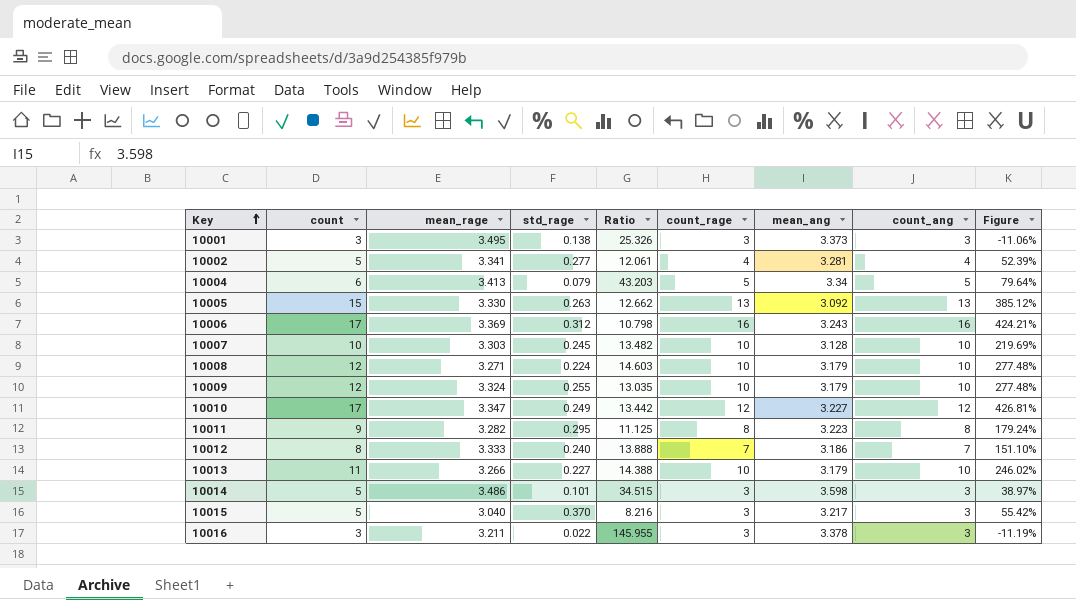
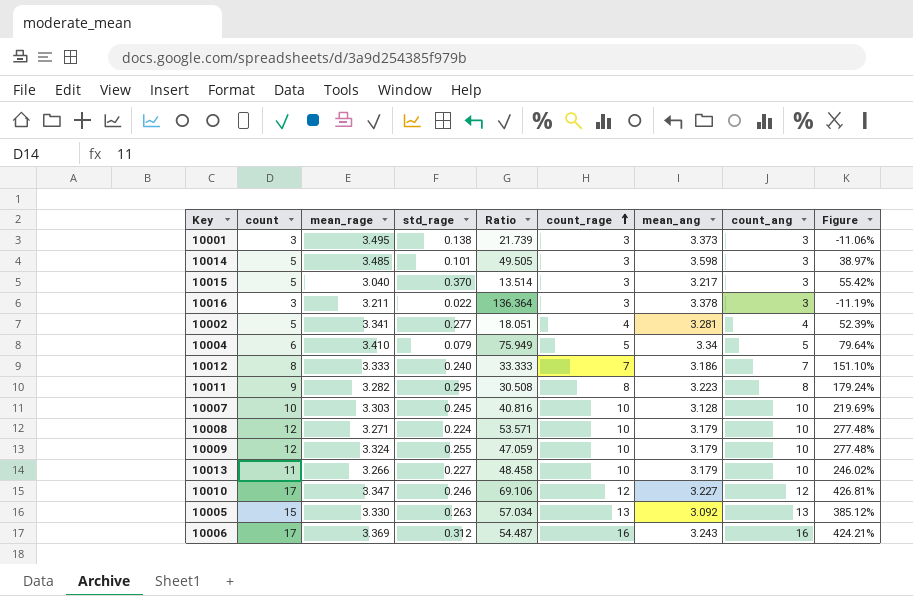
row order: Key ascending -> count_rage ascending
column Ratio | formula: [mean_rage] / [std_rage] -> [count] / [std_rage]
10014 | mean_rage: 3.486 -> 3.485
10004 | mean_rage: 3.413 -> 3.410
10010 | std_rage: 0.249 -> 0.246

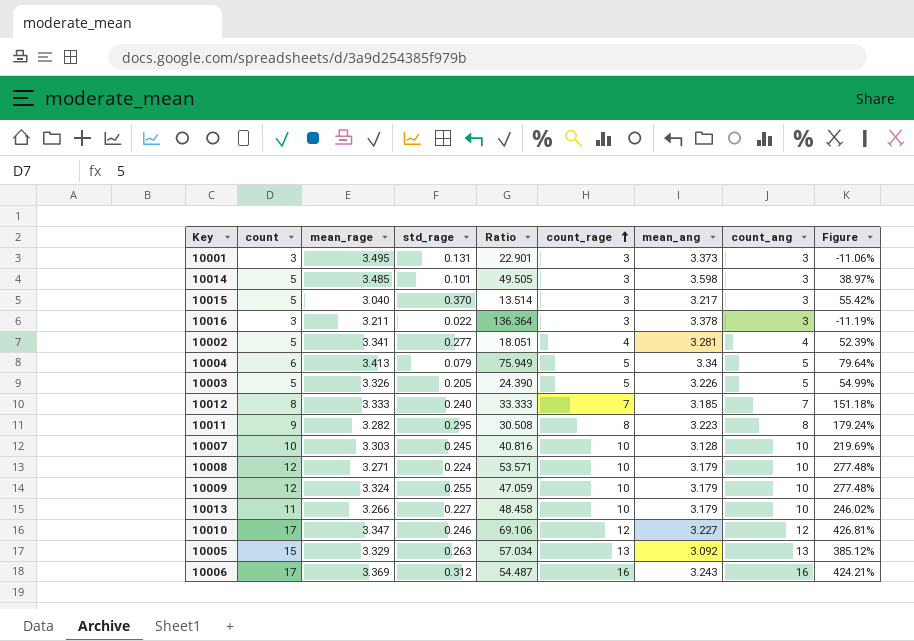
10001 | std_rage: 0.138 -> 0.131
10001 | Ratio: 21.739 -> 22.901
10004 | mean_rage: 3.410 -> 3.413
row 10003: none -> 5 | 3.326 | 0.205 | 24.390 | 5 | 3.226 | 5 | 54.99%
10012 | mean_ang: 3.186 -> 3.185
10012 | Figure: 151.10% -> 151.18%
10005 | mean_rage: 3.330 -> 3.329

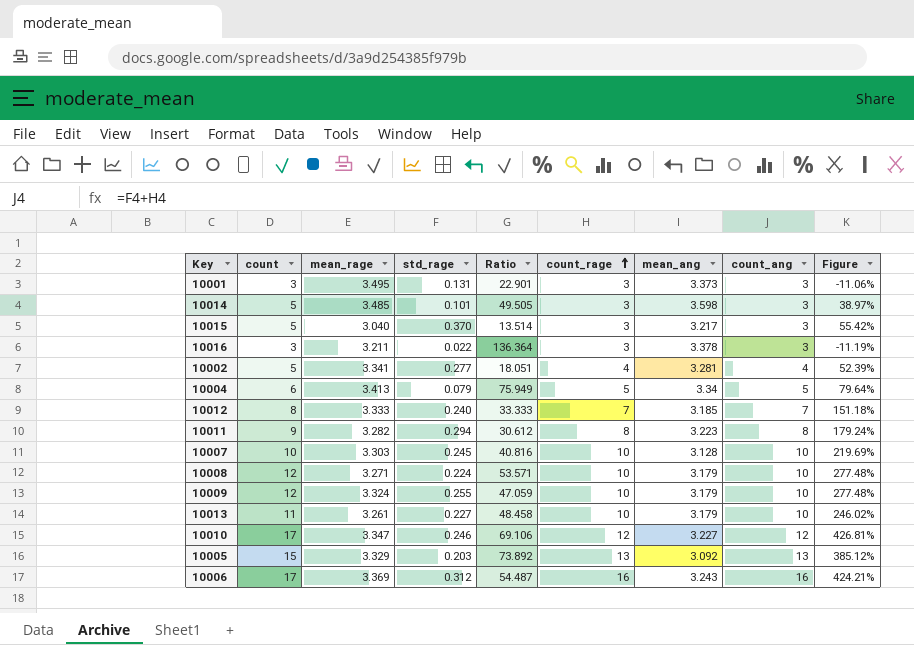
row 10003: 5 | 3.326 | 0.205 | 24.390 | 5 | 3.226 | 5 | 54.99% -> none
10011 | std_rage: 0.295 -> 0.294
10011 | Ratio: 30.508 -> 30.612
10013 | mean_rage: 3.266 -> 3.261
10005 | std_rage: 0.263 -> 0.203
10005 | Ratio: 57.034 -> 73.892

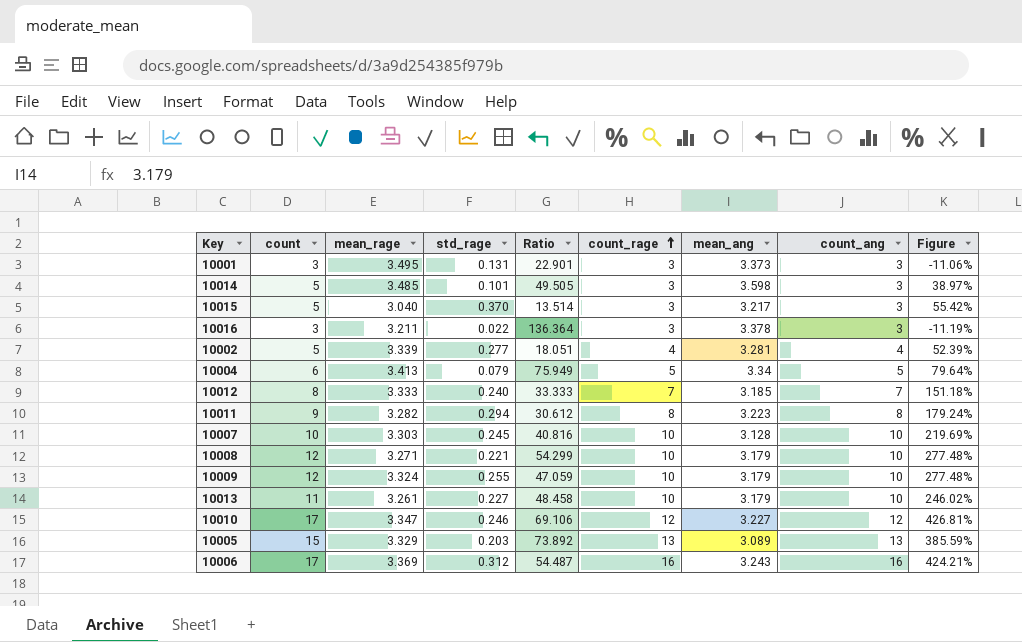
10002 | mean_rage: 3.341 -> 3.339
10008 | std_rage: 0.224 -> 0.221
10008 | Ratio: 53.571 -> 54.299
10005 | mean_ang: 3.092 -> 3.089
10005 | Figure: 385.12% -> 385.59%

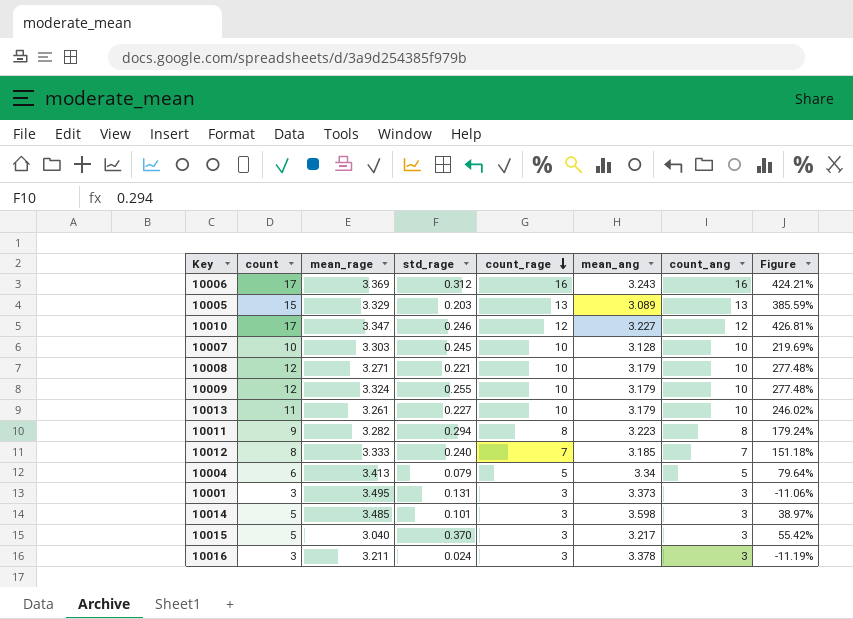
row order: count_rage ascending -> count_rage descending
column Ratio | formula: [count] / [std_rage] -> none
row 10002: 5 | 3.339 | 0.277 | 18.051 | 4 | 3.281 | 4 | 52.39% -> none
10016 | std_rage: 0.022 -> 0.024

